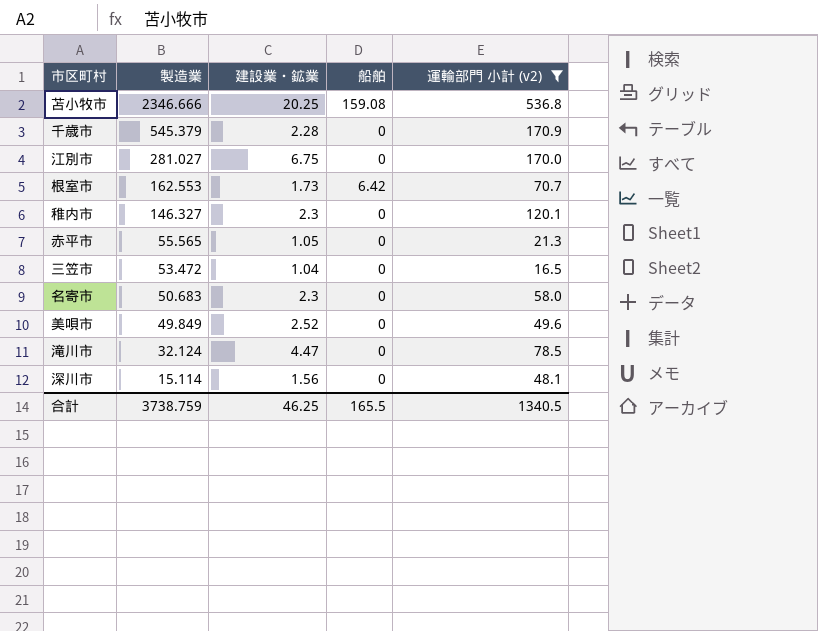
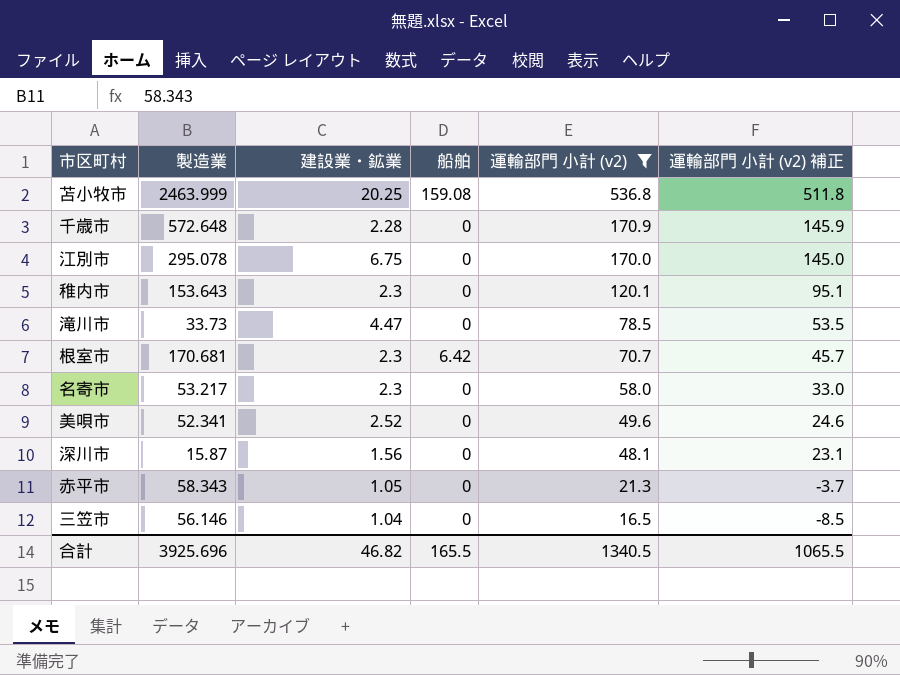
row order: 製造業 descending -> 運輸部門 小計 (v2) descending
column 運輸部門 小計 (v2) 補正 | formula: none -> [運輸部門 小計 (v2)] - 25
苫小牧市 | 製造業: 2346.666 -> 2463.999
千歳市 | 製造業: 545.379 -> 572.648
江別市 | 製造業: 281.027 -> 295.078
稚内市 | 製造業: 146.327 -> 153.643
滝川市 | 製造業: 32.124 -> 33.73
根室市 | 製造業: 162.553 -> 170.681
根室市 | 建設業・鉱業: 1.73 -> 2.3
名寄市 | 製造業: 50.683 -> 53.217
美唄市 | 製造業: 49.849 -> 52.341
深川市 | 製造業: 15.114 -> 15.87
赤平市 | 製造業: 55.565 -> 58.343
三笠市 | 製造業: 53.472 -> 56.146
合計 | 製造業: 3738.759 -> 3925.696
合計 | 建設業・鉱業: 46.25 -> 46.82

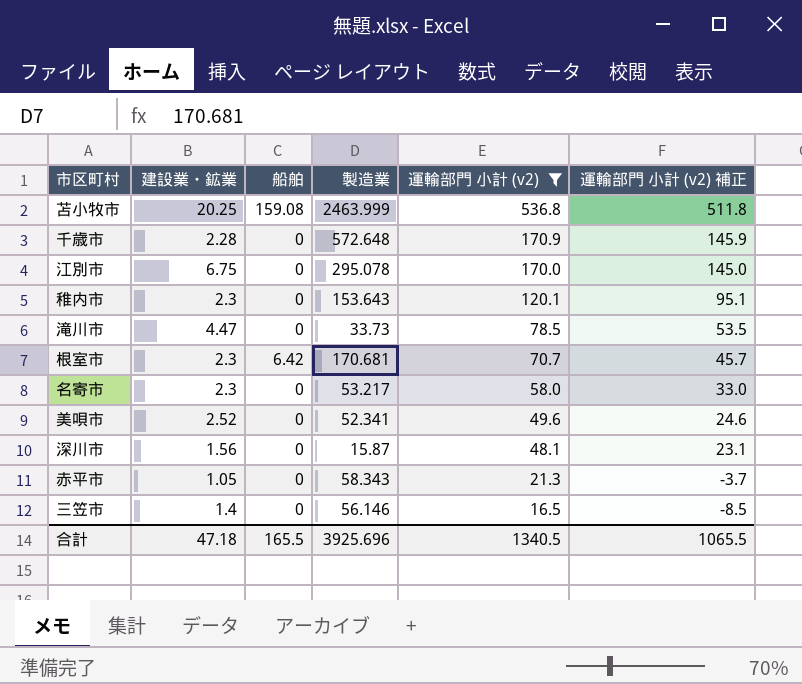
column 製造業 | position: 2 -> 4
三笠市 | 建設業・鉱業: 1.04 -> 1.4
合計 | 建設業・鉱業: 46.82 -> 47.18

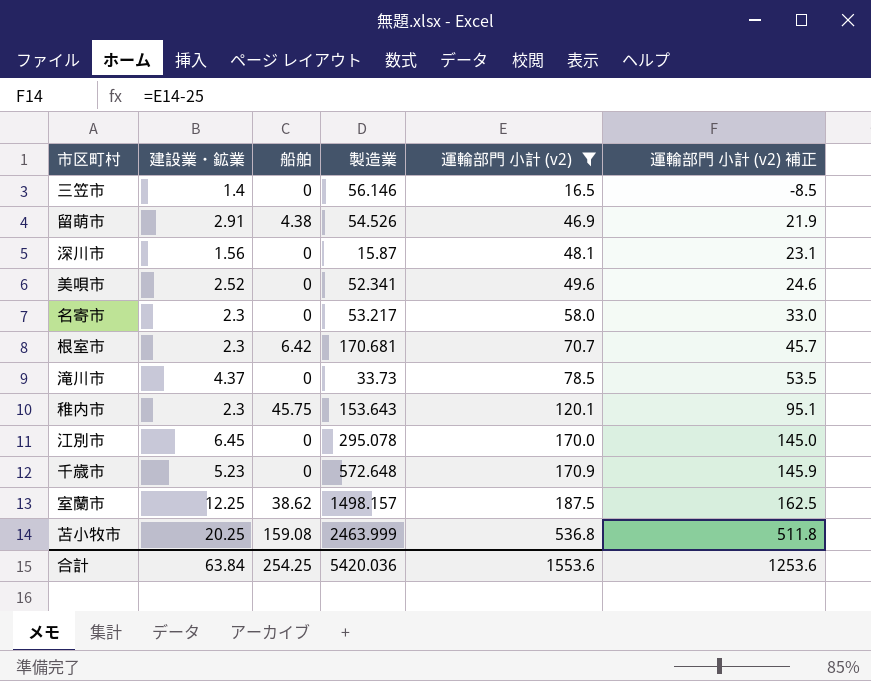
row order: 運輸部門 小計 (v2) descending -> 運輸部門 小計 (v2) ascending
row 赤平市: 1.05 | 0 | 58.343 | 21.3 | -3.7 -> none
row 留萌市: none -> 2.91 | 4.38 | 54.526 | 46.9 | 21.9
滝川市 | 建設業・鉱業: 4.47 -> 4.37
稚内市 | 船舶: 0 -> 45.75
江別市 | 建設業・鉱業: 6.75 -> 6.45
千歳市 | 建設業・鉱業: 2.28 -> 5.23
row 室蘭市: none -> 12.25 | 38.62 | 1498.157 | 187.5 | 162.5
合計 | 建設業・鉱業: 47.18 -> 63.84
合計 | 船舶: 165.5 -> 254.25
合計 | 製造業: 3925.696 -> 5420.036
合計 | 運輸部門 小計 (v2): 1340.5 -> 1553.6
合計 | 運輸部門 小計 (v2) 補正: 1065.5 -> 1253.6

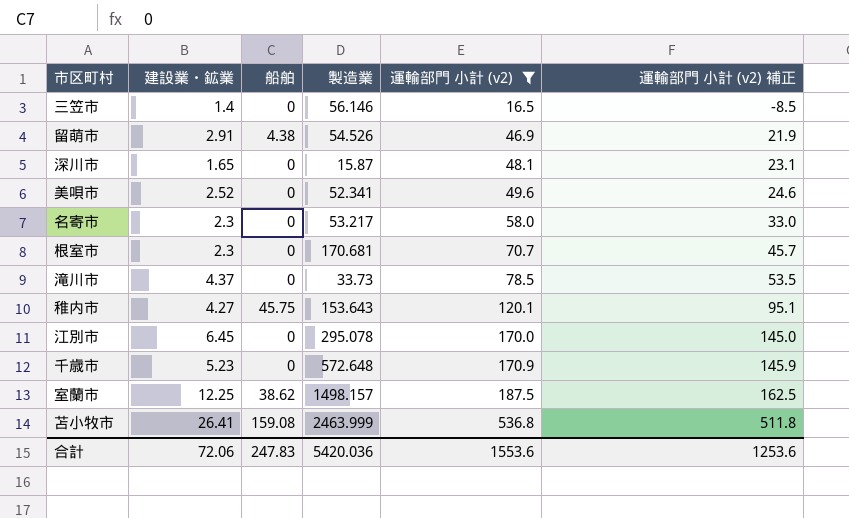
深川市 | 建設業・鉱業: 1.56 -> 1.65
根室市 | 船舶: 6.42 -> 0
稚内市 | 建設業・鉱業: 2.3 -> 4.27
苫小牧市 | 建設業・鉱業: 20.25 -> 26.41
合計 | 建設業・鉱業: 63.84 -> 72.06
合計 | 船舶: 254.25 -> 247.83

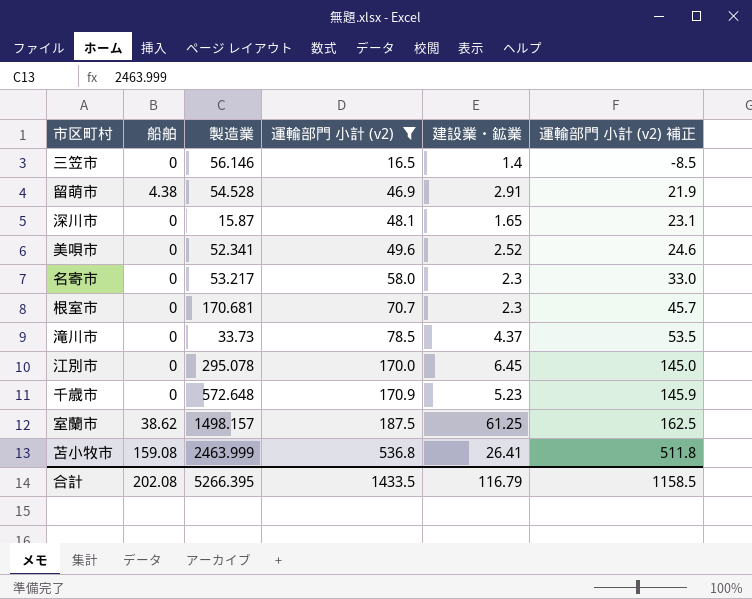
column 建設業・鉱業 | position: 2 -> 5
row 稚内市: 4.27 | 45.75 | 153.643 | 120.1 | 95.1 -> none
留萌市 | 製造業: 54.526 -> 54.528
室蘭市 | 建設業・鉱業: 12.25 -> 61.25
合計 | 船舶: 247.83 -> 202.08
合計 | 製造業: 5420.036 -> 5266.395
合計 | 運輸部門 小計 (v2): 1553.6 -> 1433.5
合計 | 建設業・鉱業: 72.06 -> 116.79
合計 | 運輸部門 小計 (v2) 補正: 1253.6 -> 1158.5

